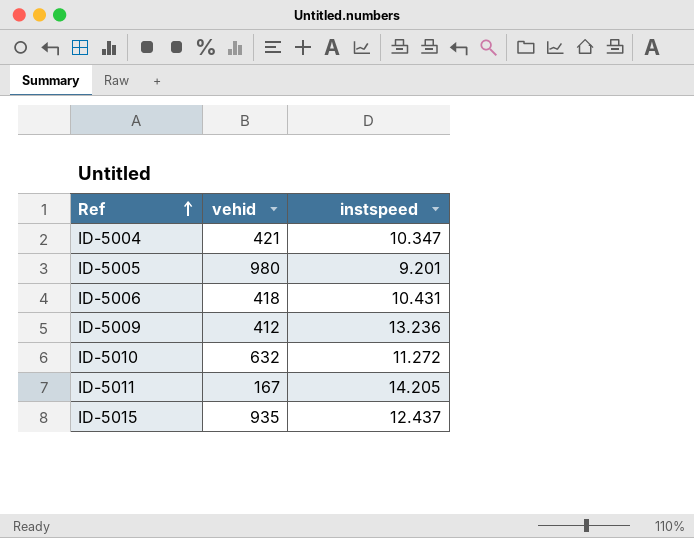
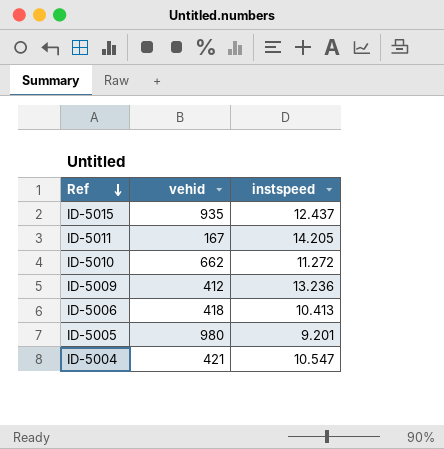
row order: Ref ascending -> Ref descending
ID-5010 | vehid: 632 -> 662
ID-5006 | instspeed: 10.431 -> 10.413
ID-5004 | instspeed: 10.347 -> 10.547

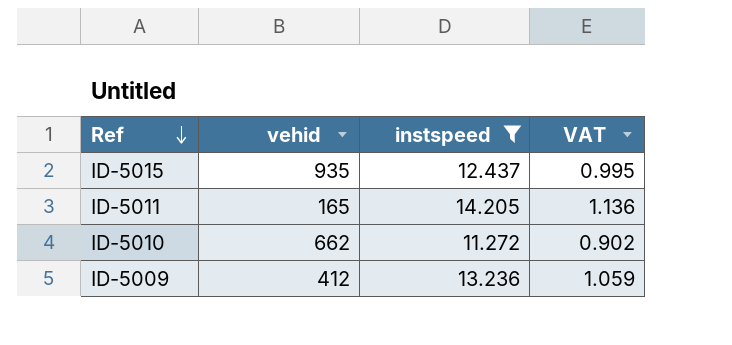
filter: none -> instspeed >= 11.272
column VAT | formula: none -> [instspeed] * 0.08
ID-5011 | vehid: 167 -> 165

